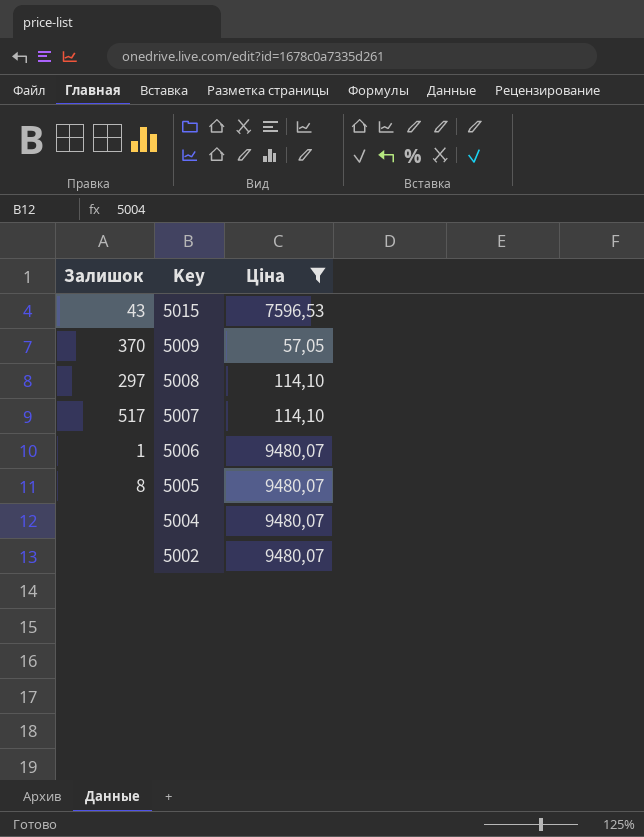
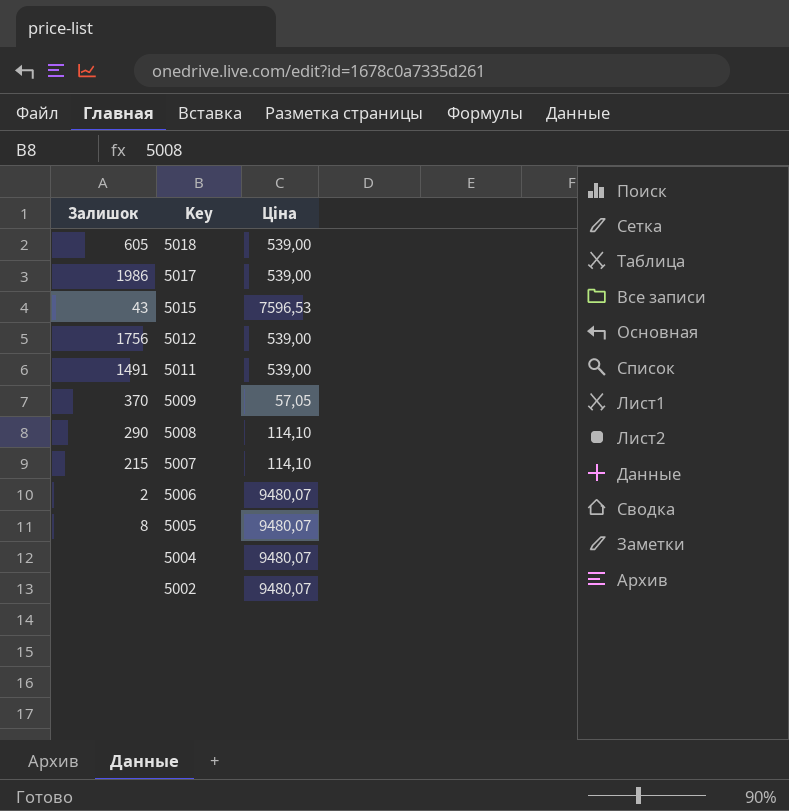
filter: Ціна != 539,00 -> none
5008 | Залишок: 297 -> 290
5007 | Залишок: 517 -> 215
5006 | Залишок: 1 -> 2

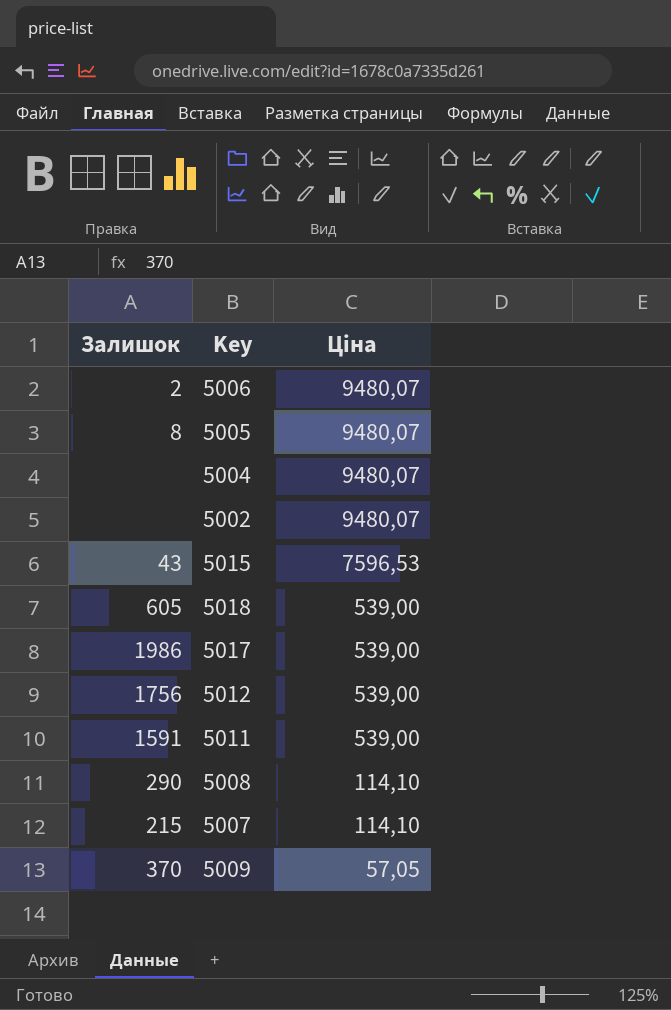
row order: Key descending -> Ціна descending
5011 | Залишок: 1491 -> 1591

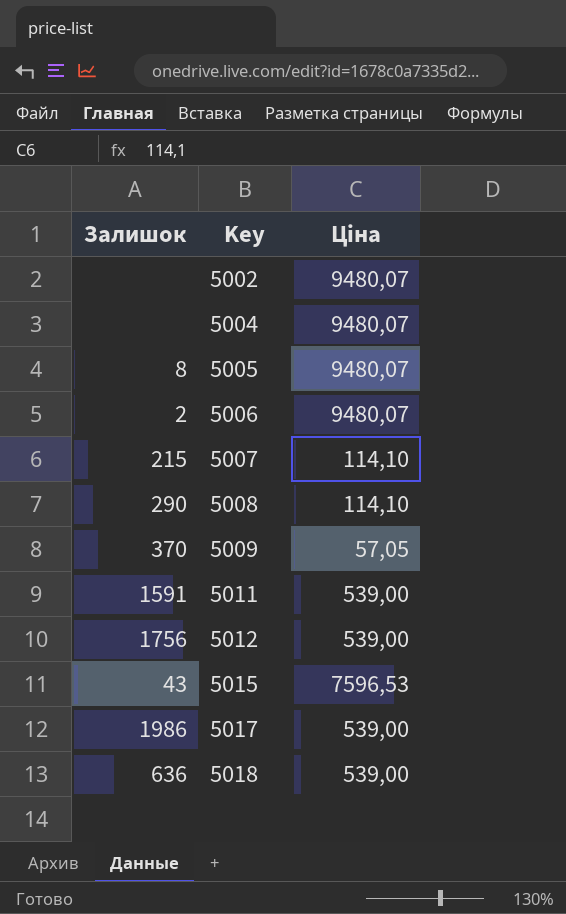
row order: Ціна descending -> Key ascending
5018 | Залишок: 605 -> 636

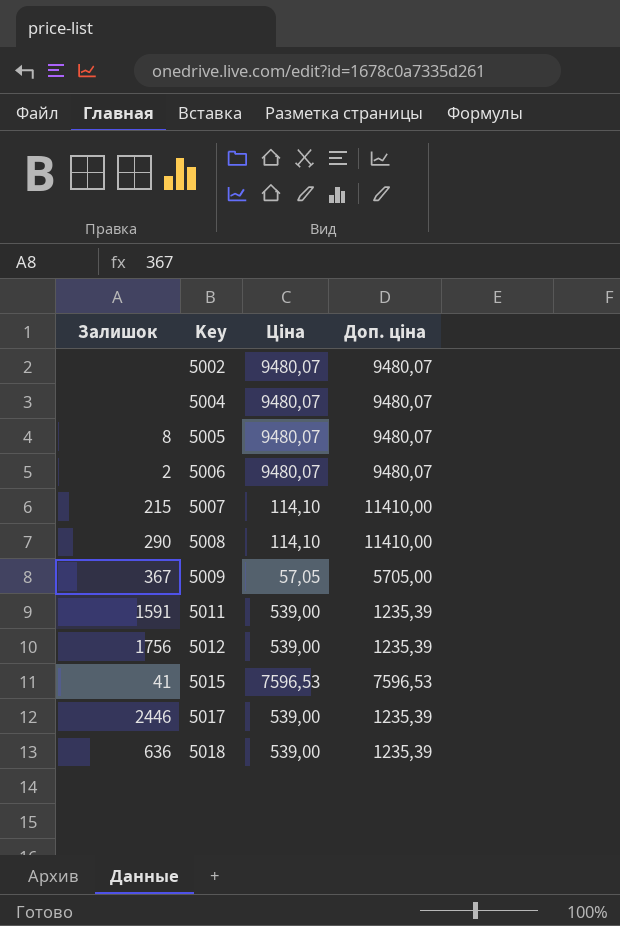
column Доп. ціна | position: none -> 4
5009 | Залишок: 370 -> 367
5015 | Залишок: 43 -> 41
5017 | Залишок: 1986 -> 2446

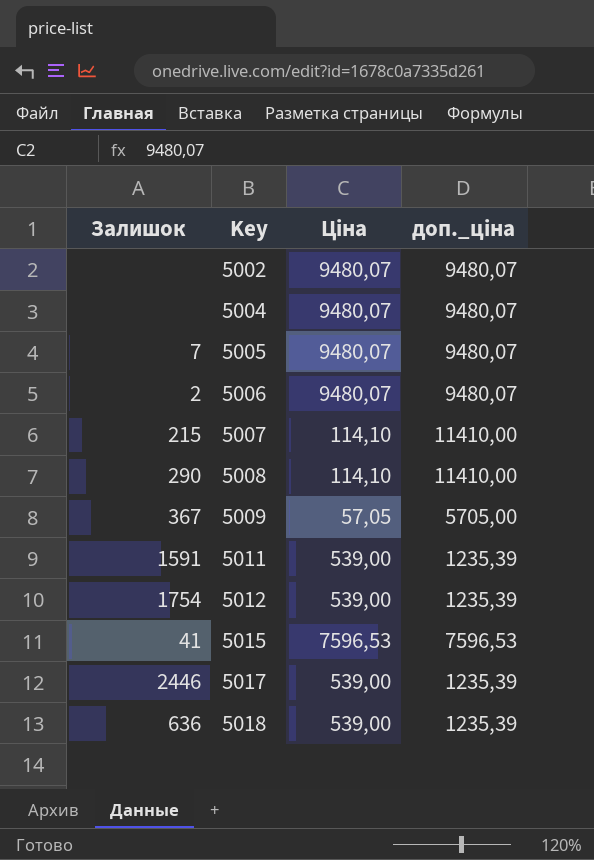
column name: Доп. ціна -> доп._ціна
5005 | Залишок: 8 -> 7
5012 | Залишок: 1756 -> 1754

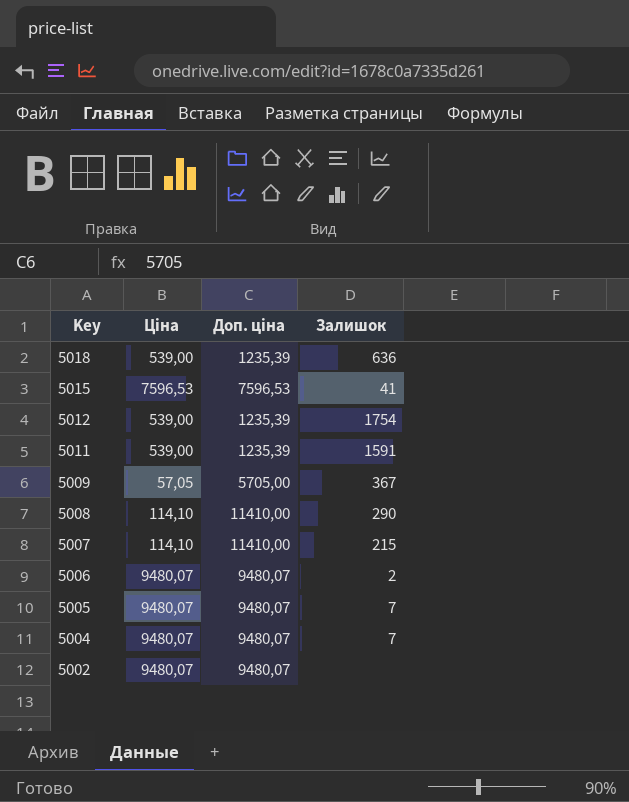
row order: Key ascending -> Key descending
column name: доп._ціна -> Доп. ціна
column Залишок | position: 1 -> 4
row 5017: 2446 | 539,00 | 1235,39 -> none
5004 | Залишок: none -> 7

